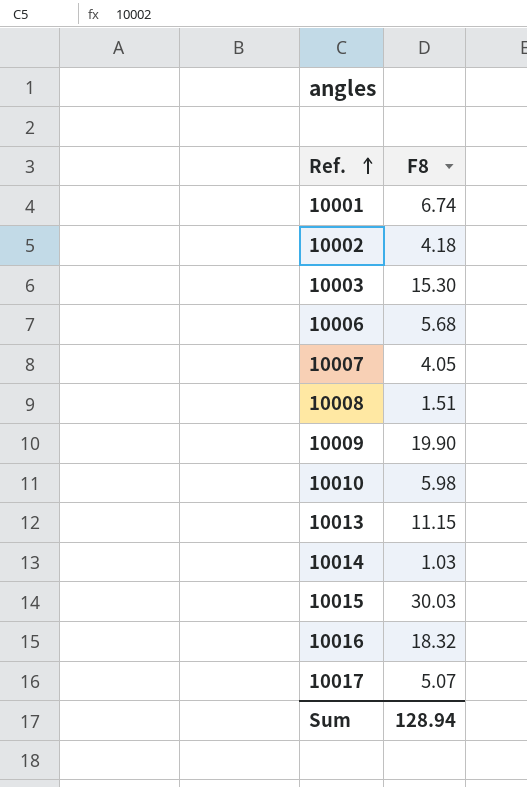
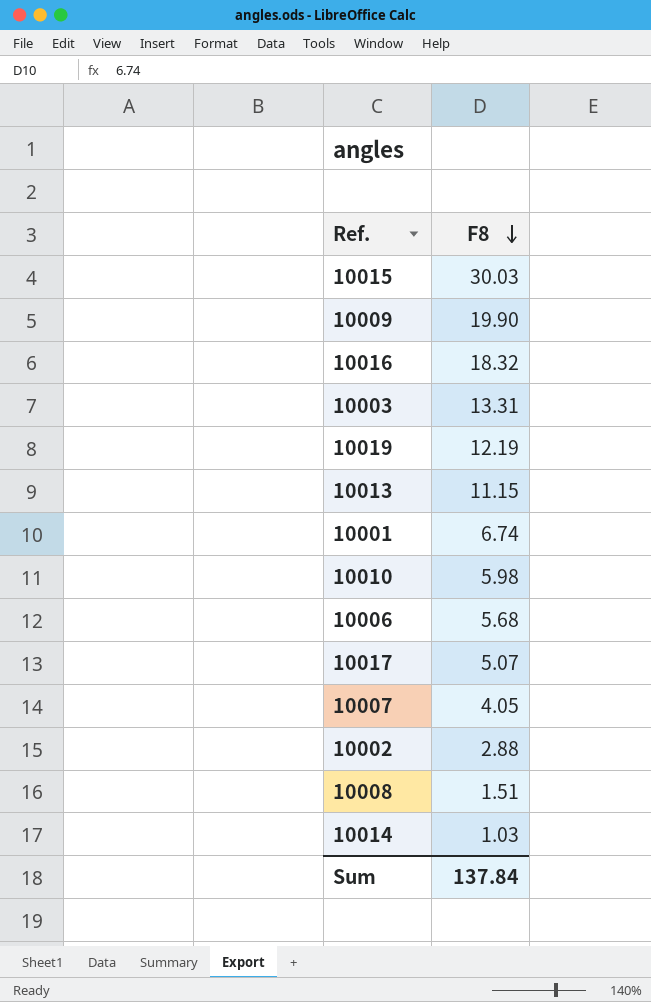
row order: Ref. ascending -> F8 descending
10003 | F8: 15.30 -> 13.31
row 10019: none -> 12.19
10002 | F8: 4.18 -> 2.88
Sum | F8: 128.94 -> 137.84

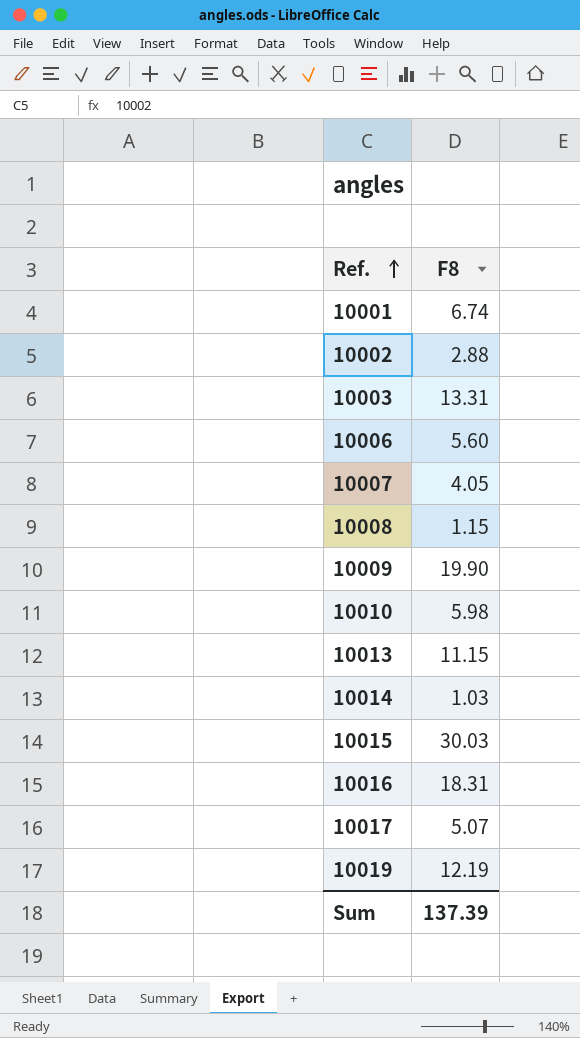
row order: F8 descending -> Ref. ascending
10006 | F8: 5.68 -> 5.60
10008 | F8: 1.51 -> 1.15
10016 | F8: 18.32 -> 18.31
Sum | F8: 137.84 -> 137.39

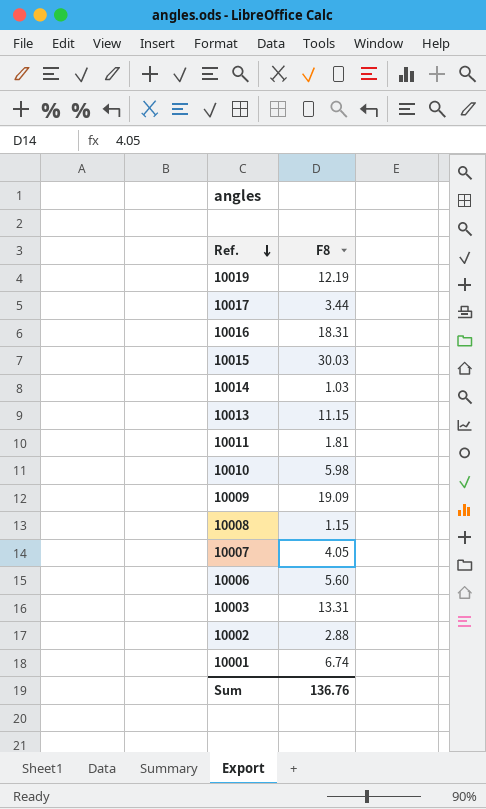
row order: Ref. ascending -> Ref. descending
10017 | F8: 5.07 -> 3.44
row 10011: none -> 1.81
10009 | F8: 19.90 -> 19.09
Sum | F8: 137.39 -> 136.76

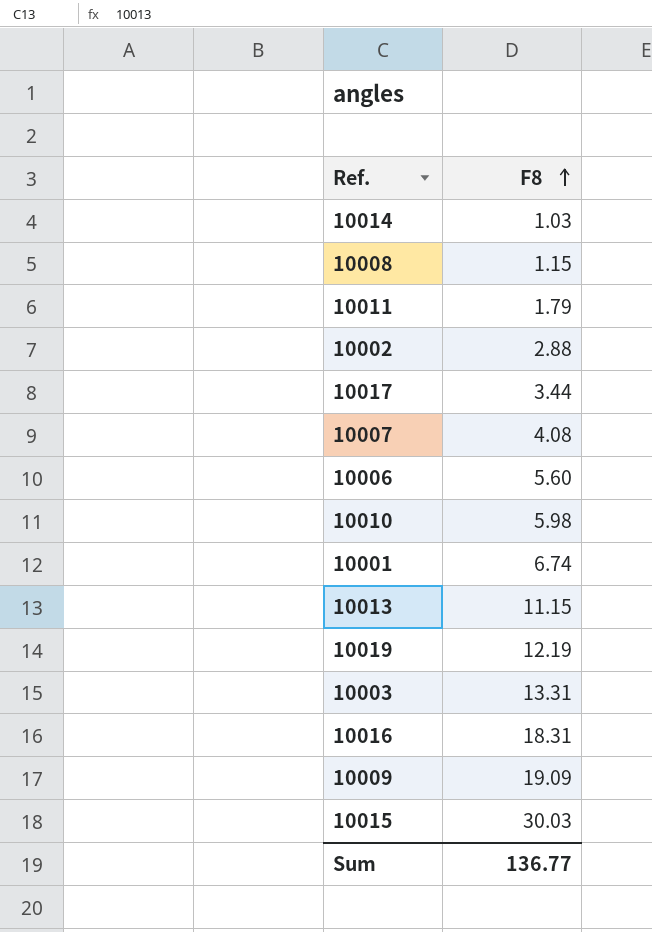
row order: Ref. descending -> F8 ascending
10011 | F8: 1.81 -> 1.79
10007 | F8: 4.05 -> 4.08
Sum | F8: 136.76 -> 136.77

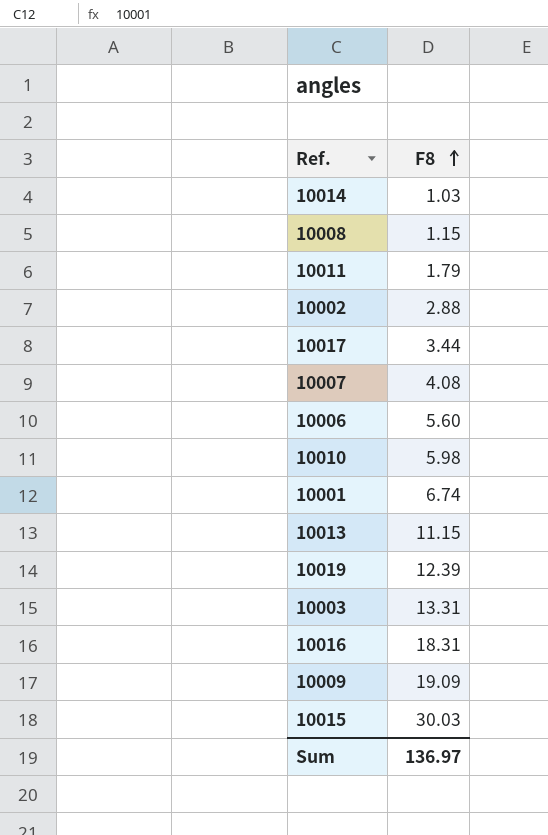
10019 | F8: 12.19 -> 12.39
Sum | F8: 136.77 -> 136.97

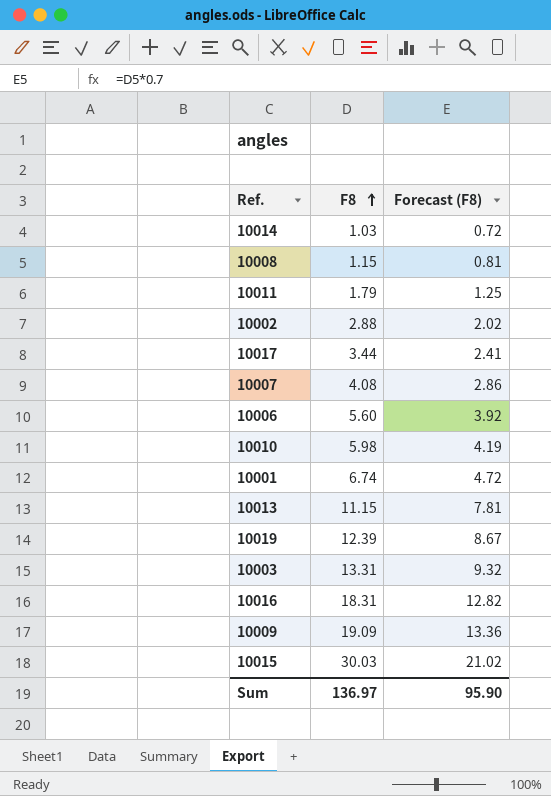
column Forecast (F8) | formula: none -> [F8] * 0.7

